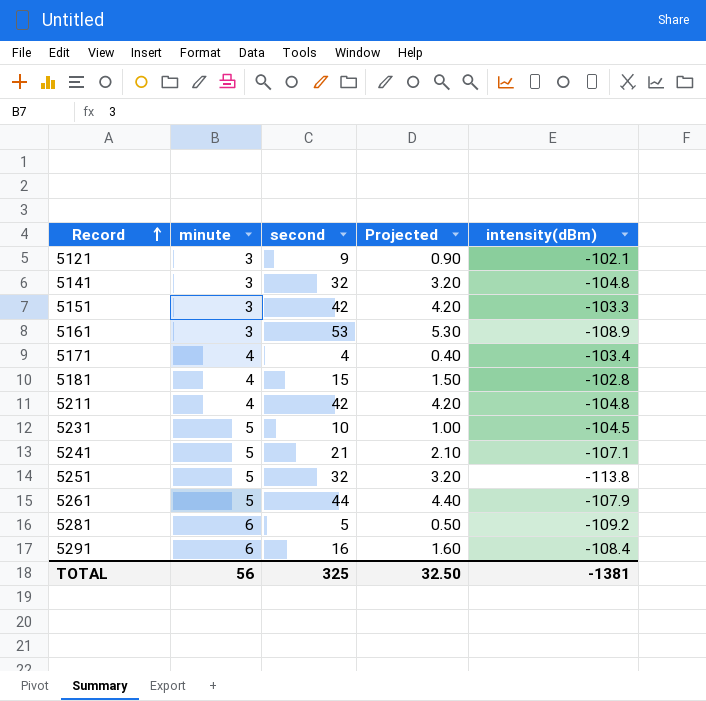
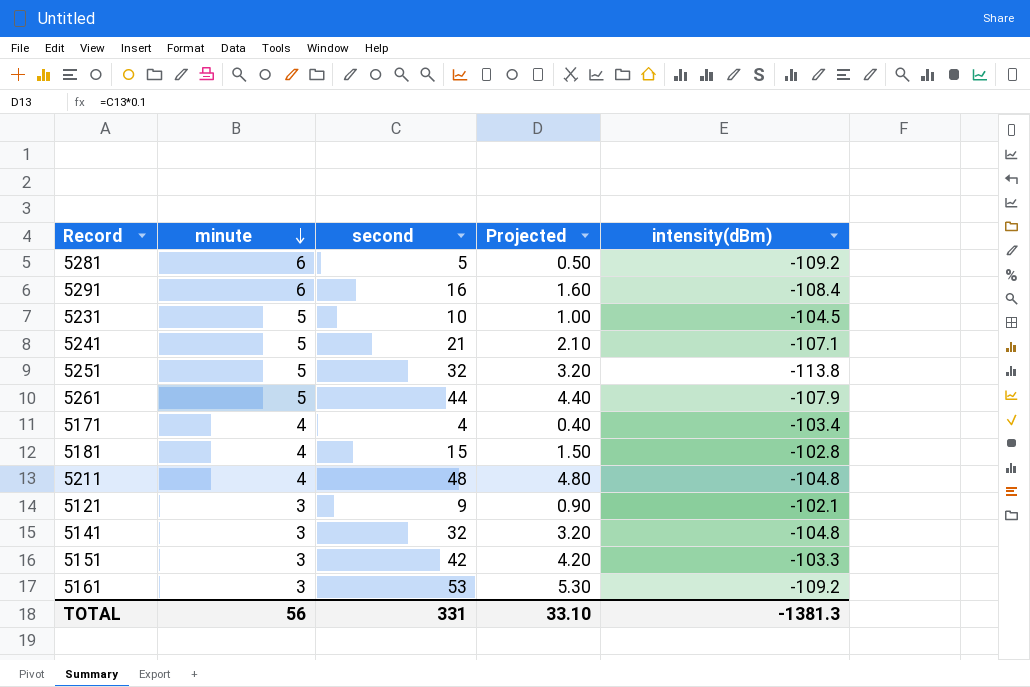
row order: Record ascending -> minute descending
5211 | second: 42 -> 48
5211 | Projected: 4.20 -> 4.80
5161 | intensity(dBm): -108.9 -> -109.2
TOTAL | second: 325 -> 331
TOTAL | Projected: 32.50 -> 33.10
TOTAL | intensity(dBm): -1381 -> -1381.3

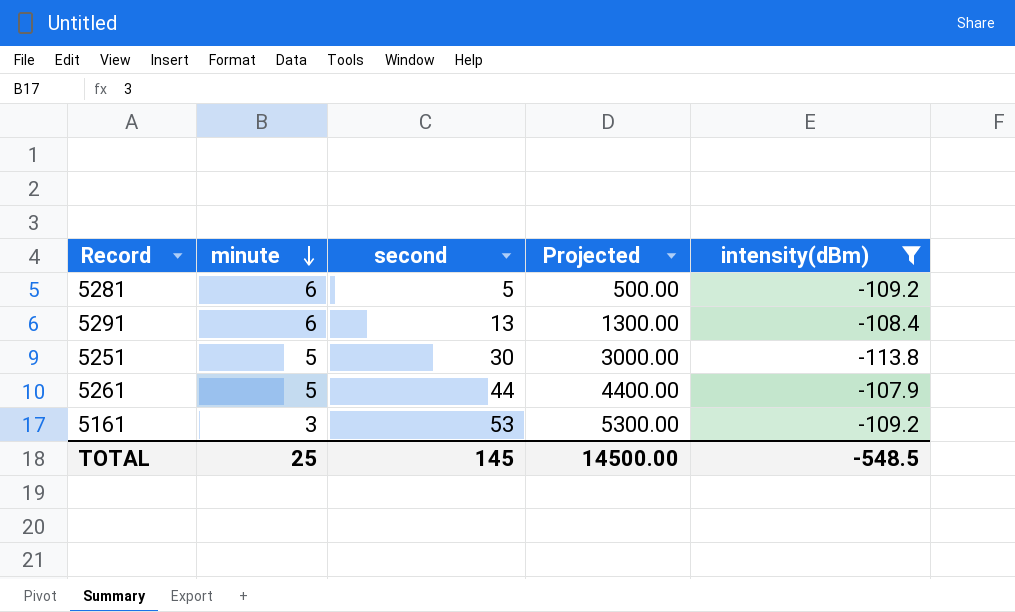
filter: none -> intensity(dBm) <= -107.9
column Projected | formula: [second] * 0.1 -> [second] * 100
5291 | second: 16 -> 13
5251 | second: 32 -> 30
TOTAL | minute: 56 -> 25
TOTAL | second: 331 -> 145
TOTAL | Projected: 33.10 -> 14500.00
TOTAL | intensity(dBm): -1381.3 -> -548.5

